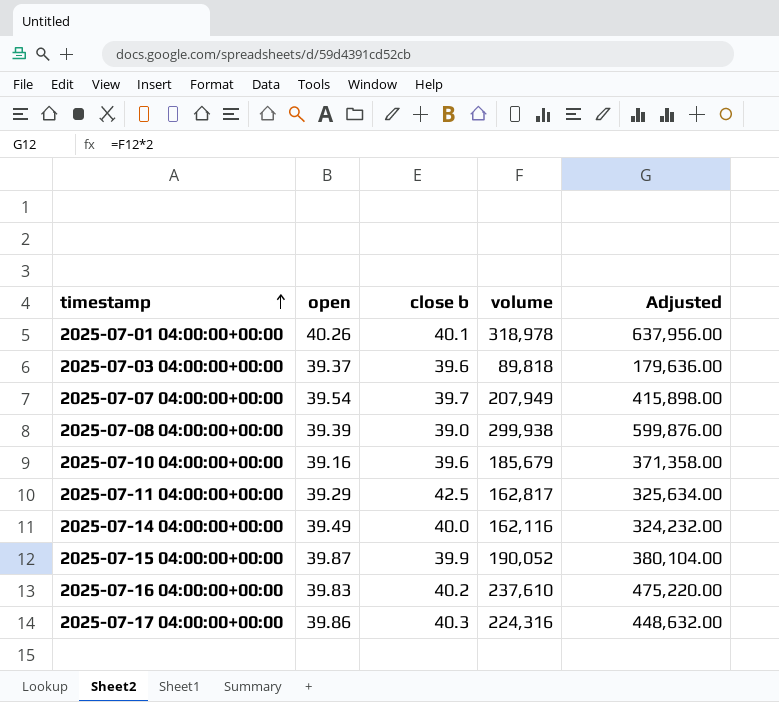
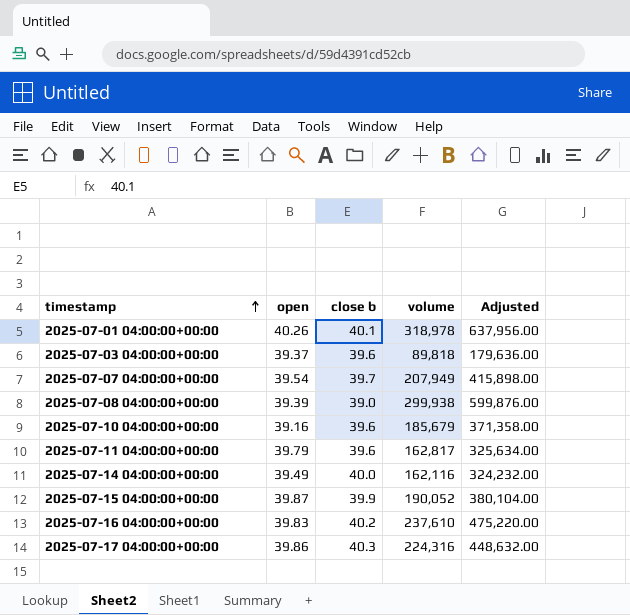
2025-07-11 04:00:00+00:00 | open: 39.29 -> 39.79
2025-07-11 04:00:00+00:00 | close b: 42.5 -> 39.6

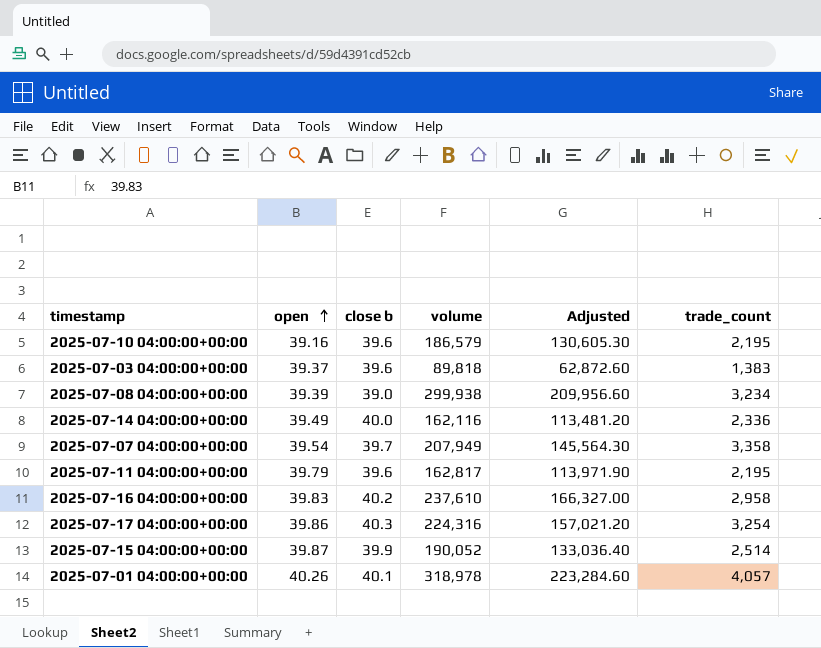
row order: timestamp ascending -> open ascending
column Adjusted | formula: [volume] * 2 -> [volume] * 0.7
column trade_count | position: none -> 6
2025-07-10 04:00:00+00:00 | volume: 185,679 -> 186,579

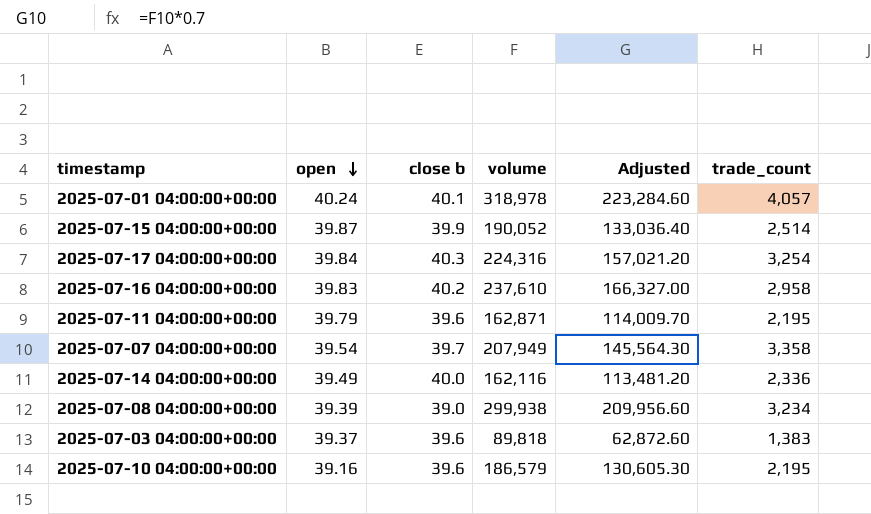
row order: open ascending -> open descending
2025-07-01 04:00:00+00:00 | open: 40.26 -> 40.24
2025-07-17 04:00:00+00:00 | open: 39.86 -> 39.84
2025-07-11 04:00:00+00:00 | volume: 162,817 -> 162,871
2025-07-11 04:00:00+00:00 | Adjusted: 113,971.90 -> 114,009.70

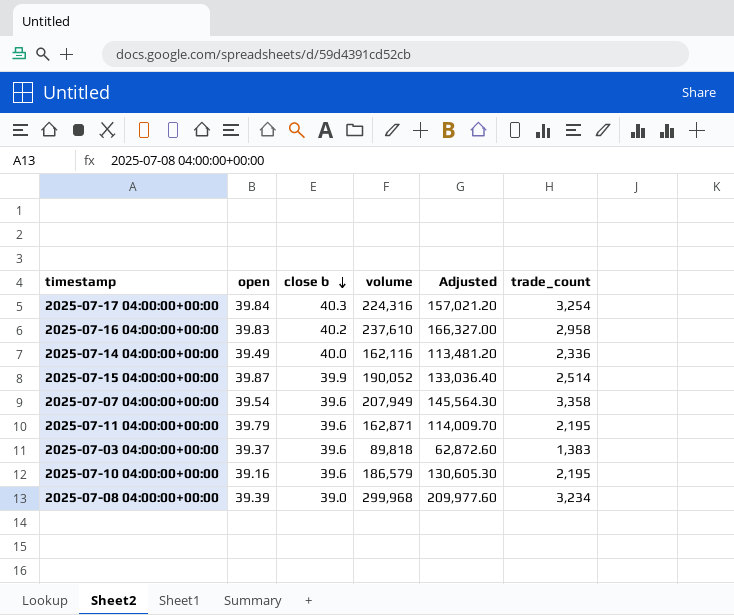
row order: open descending -> close b descending
row 2025-07-01 04:00:00+00:00: 40.24 | 40.1 | 318,978 | 223,284.60 | 4,057 -> none
2025-07-07 04:00:00+00:00 | close b: 39.7 -> 39.6
2025-07-08 04:00:00+00:00 | volume: 299,938 -> 299,968
2025-07-08 04:00:00+00:00 | Adjusted: 209,956.60 -> 209,977.60

